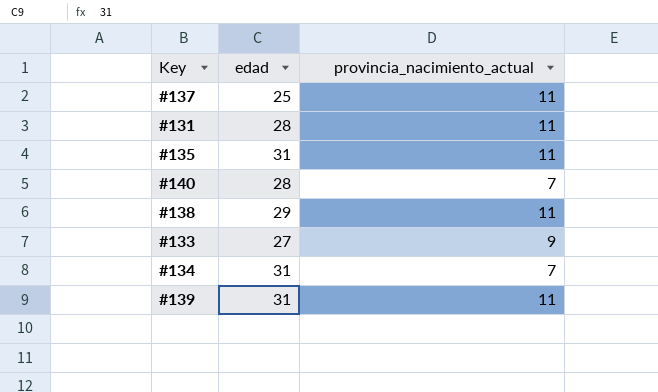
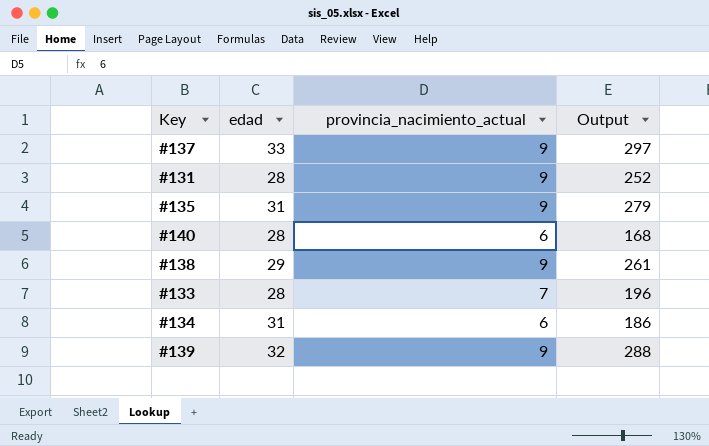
column Output | formula: none -> [edad] * [provincia_nacimiento_actual]
#137 | edad: 25 -> 33
#137 | provincia_nacimiento_actual: 11 -> 9
#131 | provincia_nacimiento_actual: 11 -> 9
#135 | provincia_nacimiento_actual: 11 -> 9
#140 | provincia_nacimiento_actual: 7 -> 6
#138 | provincia_nacimiento_actual: 11 -> 9
#133 | edad: 27 -> 28
#133 | provincia_nacimiento_actual: 9 -> 7
#134 | provincia_nacimiento_actual: 7 -> 6
#139 | edad: 31 -> 32
#139 | provincia_nacimiento_actual: 11 -> 9

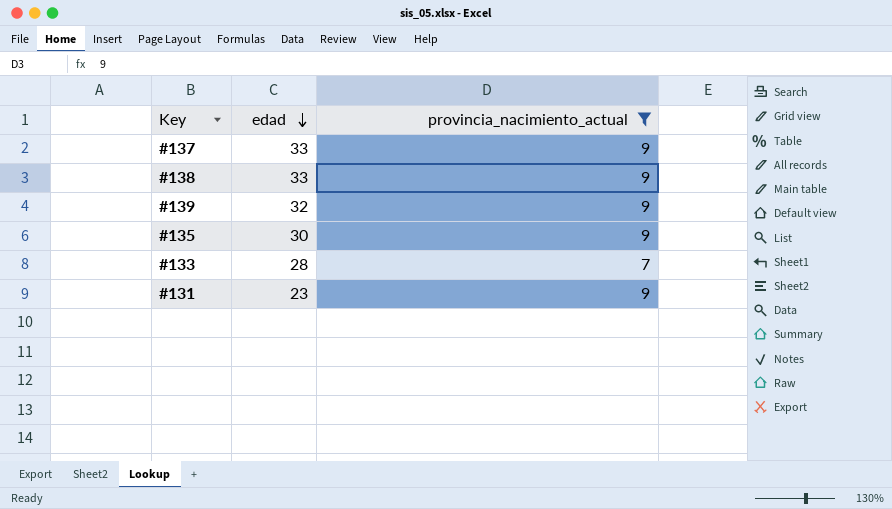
filter: none -> provincia_nacimiento_actual != 6
row order: none -> edad descending
column Output | formula: [edad] * [provincia_nacimiento_actual] -> none
#138 | edad: 29 -> 33
#135 | edad: 31 -> 30
#131 | edad: 28 -> 23

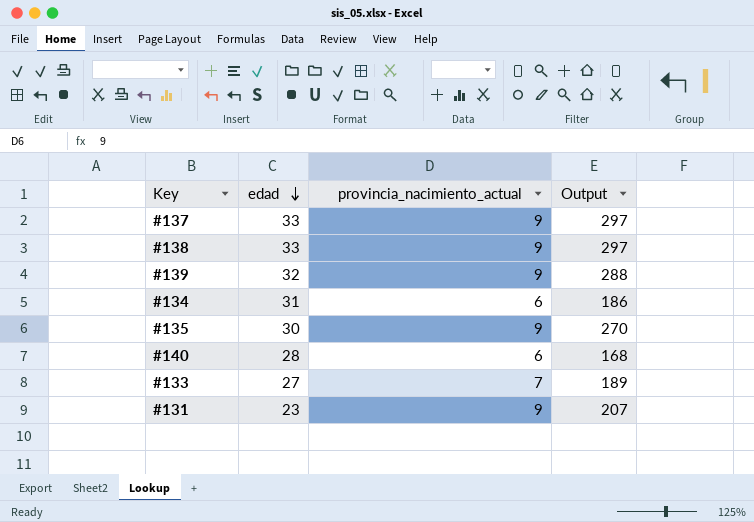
filter: provincia_nacimiento_actual != 6 -> none
column Output | formula: none -> [edad] * [provincia_nacimiento_actual]
#133 | edad: 28 -> 27

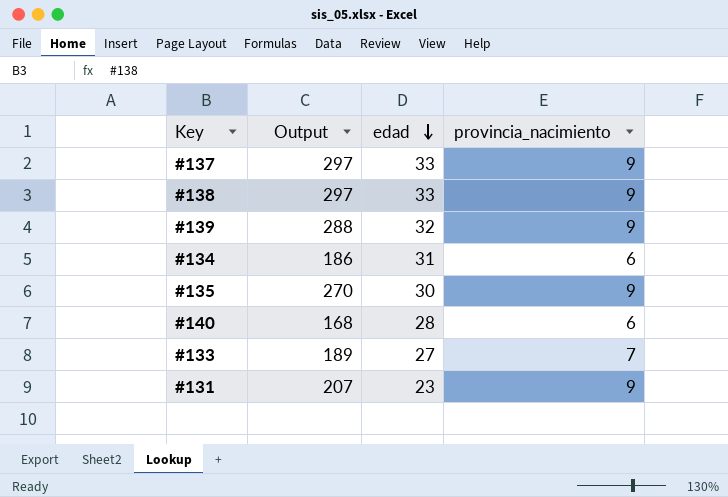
column Output | position: 4 -> 2
column name: provincia_nacimiento_actual -> provincia_nacimiento

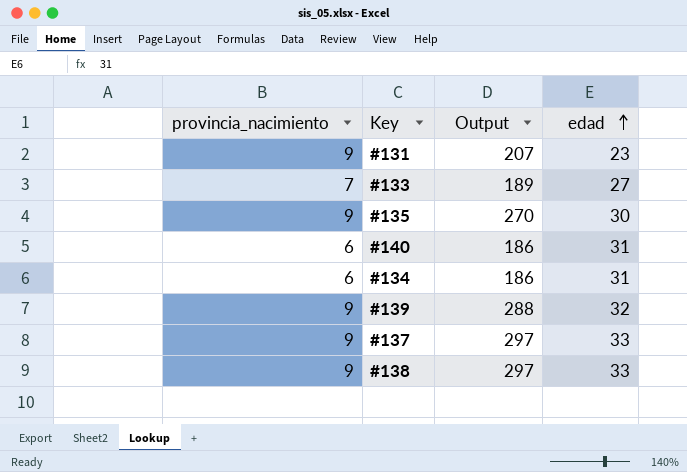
row order: edad descending -> edad ascending
column provincia_nacimiento | position: 4 -> 1
#140 | Output: 168 -> 186
#140 | edad: 28 -> 31

